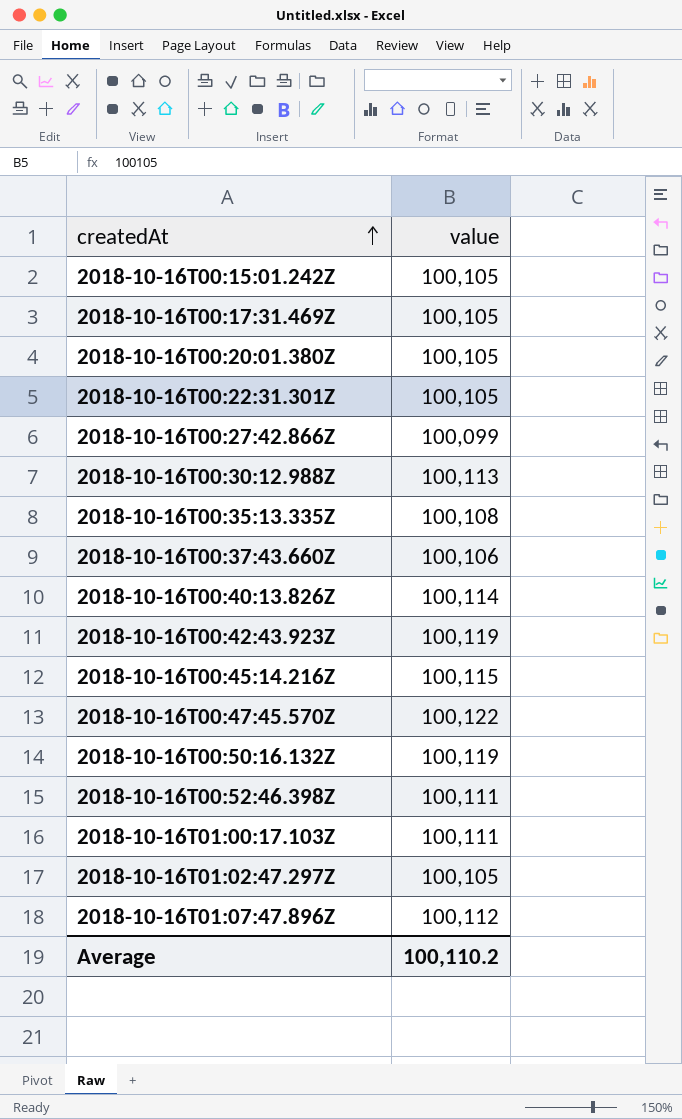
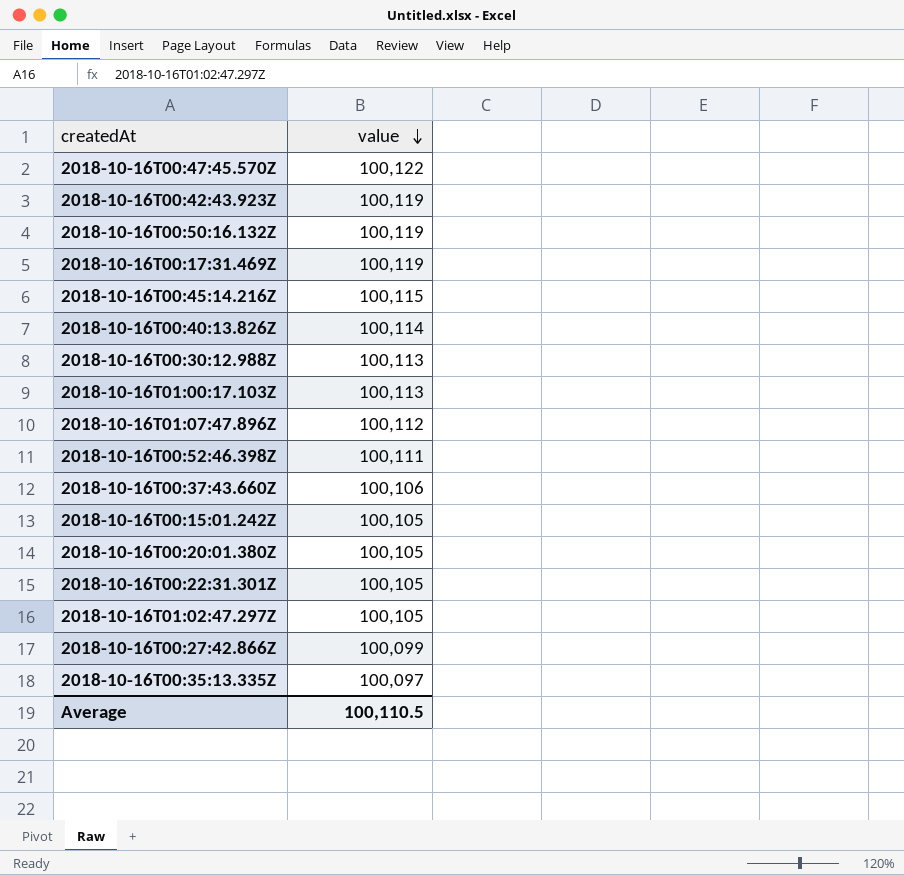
row order: createdAt ascending -> value descending
2018-10-16T00:17:31.469Z | value: 100,105 -> 100,119
2018-10-16T01:00:17.103Z | value: 100,111 -> 100,113
2018-10-16T00:35:13.335Z | value: 100,108 -> 100,097
Average | value: 100,110.2 -> 100,110.5

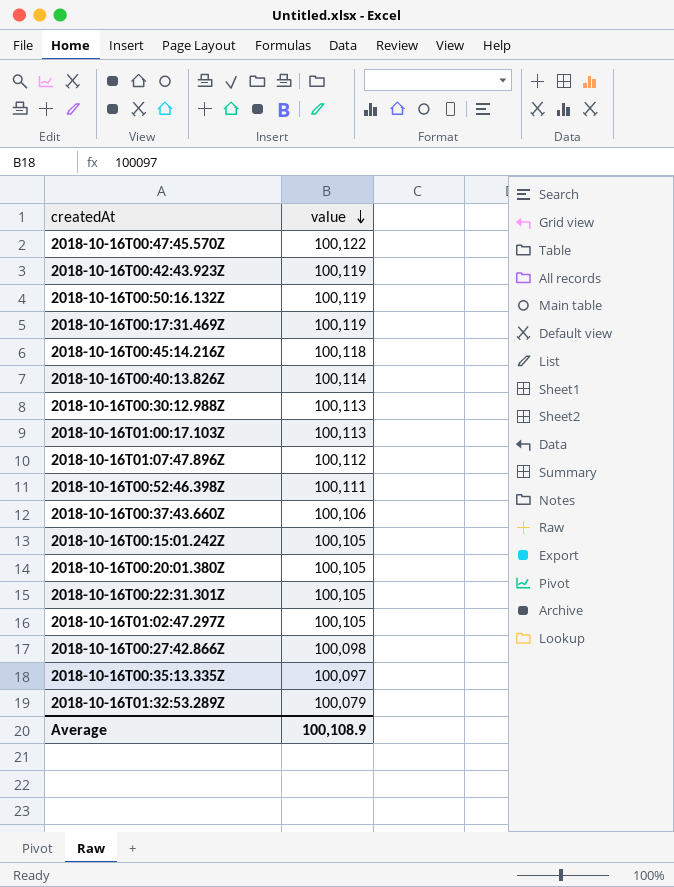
2018-10-16T00:45:14.216Z | value: 100,115 -> 100,118
2018-10-16T00:27:42.866Z | value: 100,099 -> 100,098
row 2018-10-16T01:32:53.289Z: none -> 100,079
Average | value: 100,110.5 -> 100,108.9

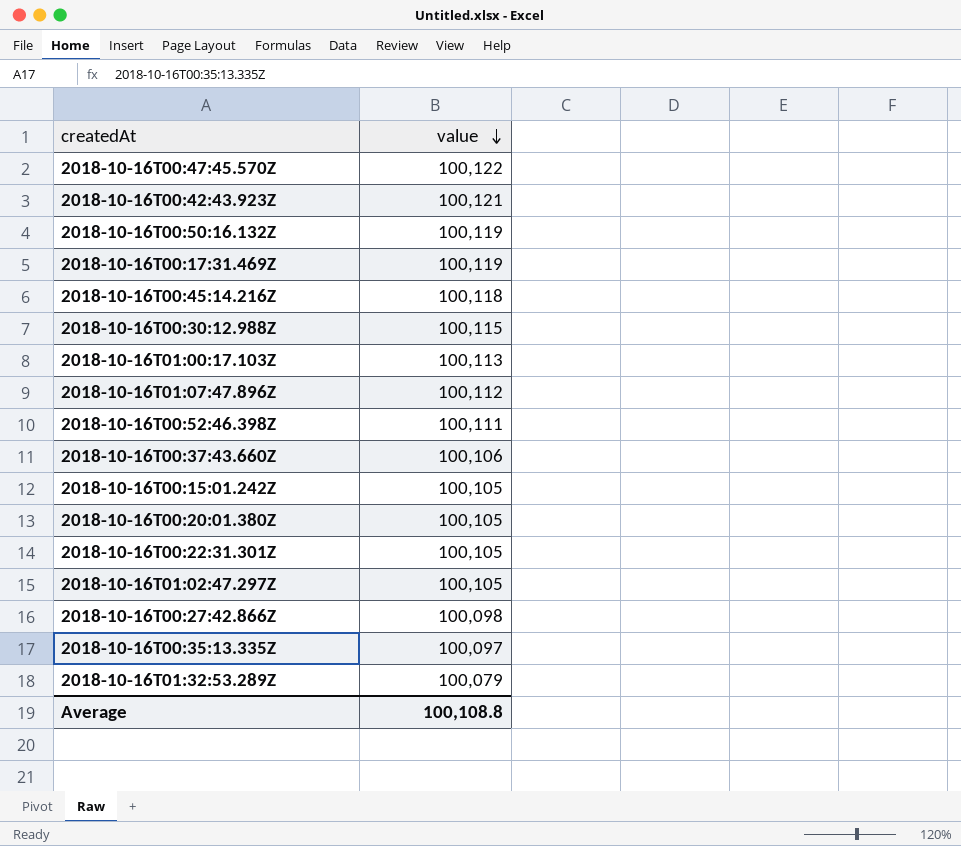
row 2018-10-16T00:40:13.826Z: 100,114 -> none
2018-10-16T00:42:43.923Z | value: 100,119 -> 100,121
2018-10-16T00:30:12.988Z | value: 100,113 -> 100,115
Average | value: 100,108.9 -> 100,108.8

